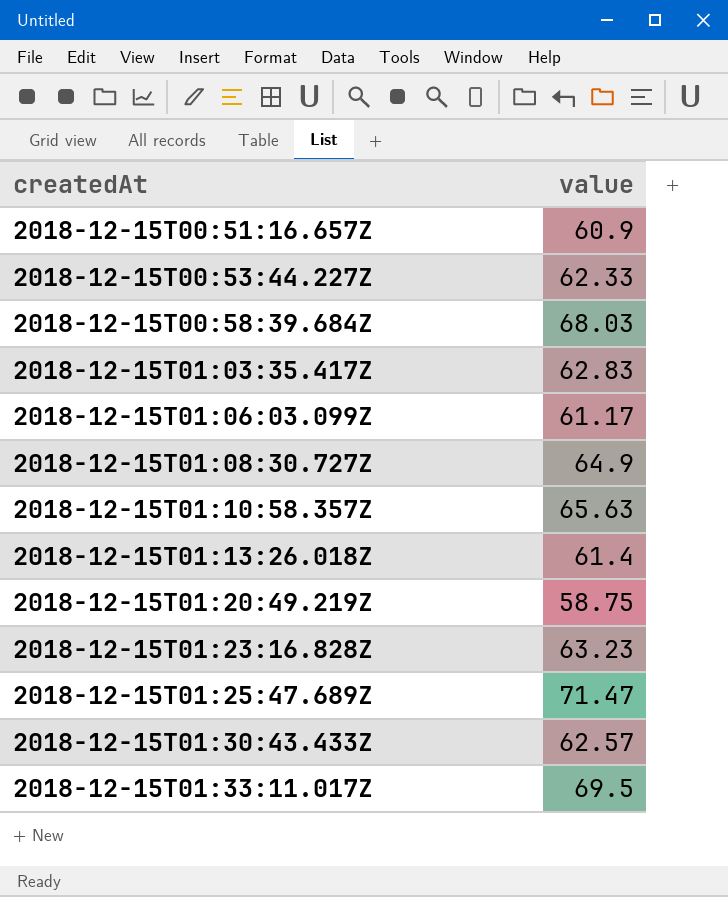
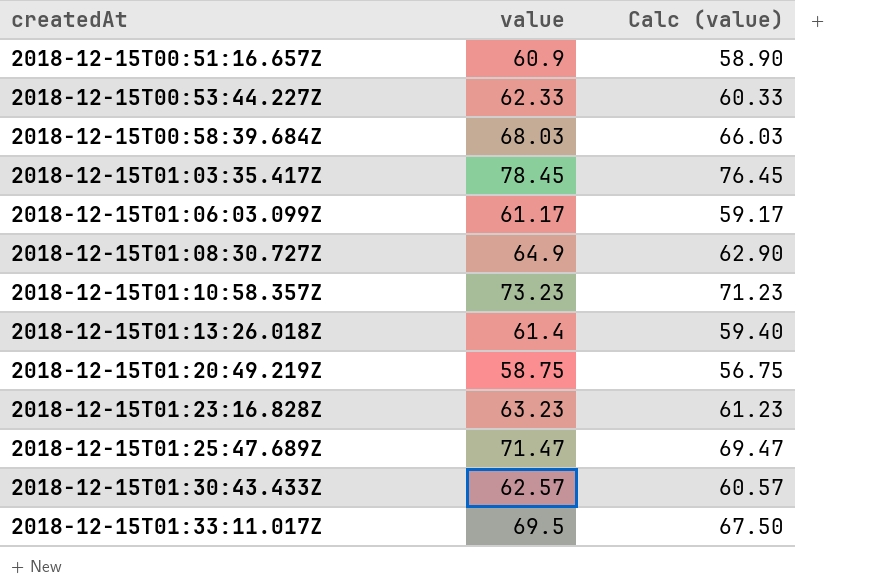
column Calc (value) | formula: none -> [value] - 2
2018-12-15T01:03:35.417Z | value: 62.83 -> 78.45
2018-12-15T01:10:58.357Z | value: 65.63 -> 73.23

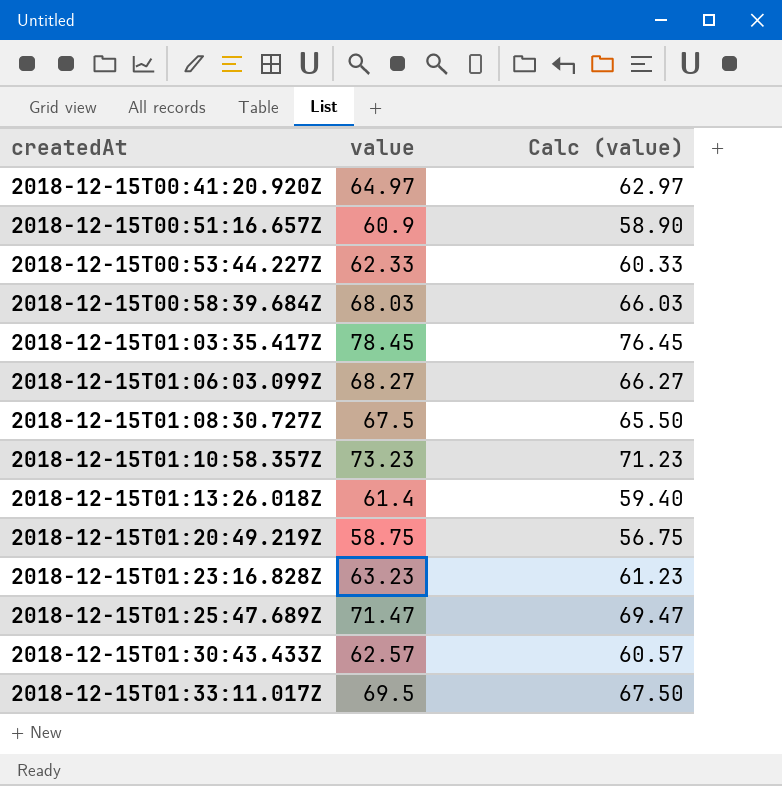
row 2018-12-15T00:41:20.920Z: none -> 64.97 | 62.97
2018-12-15T01:06:03.099Z | value: 61.17 -> 68.27
2018-12-15T01:06:03.099Z | Calc (value): 59.17 -> 66.27
2018-12-15T01:08:30.727Z | value: 64.9 -> 67.5
2018-12-15T01:08:30.727Z | Calc (value): 62.90 -> 65.50

